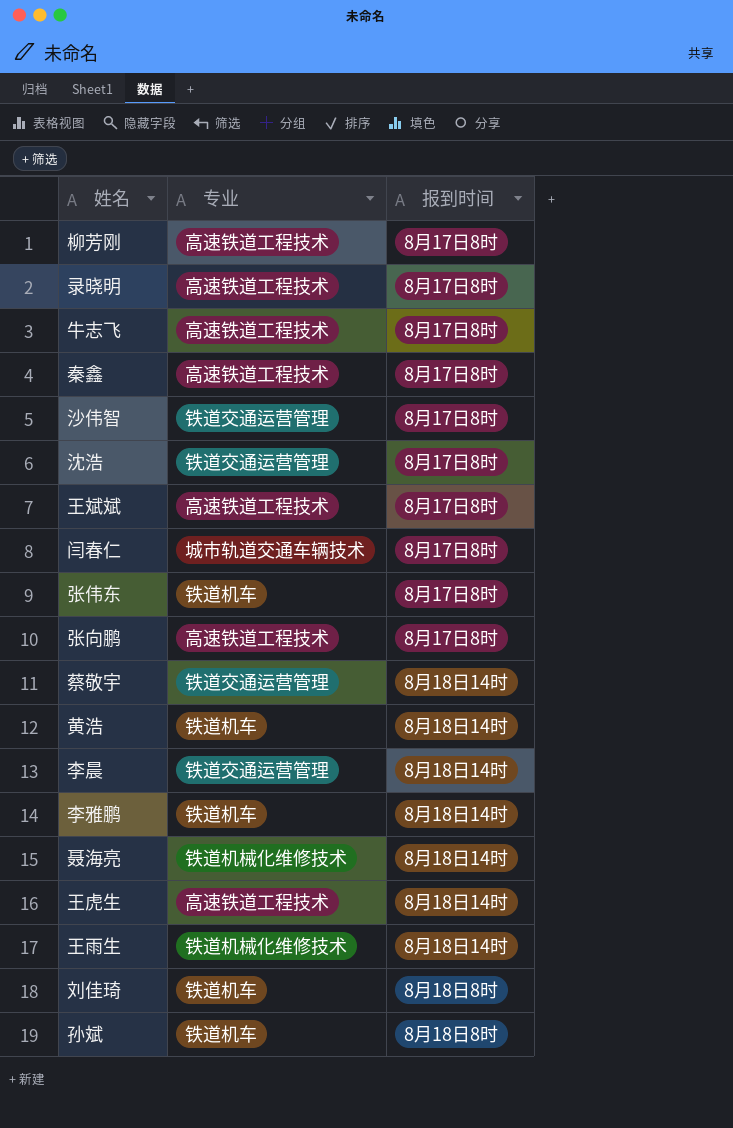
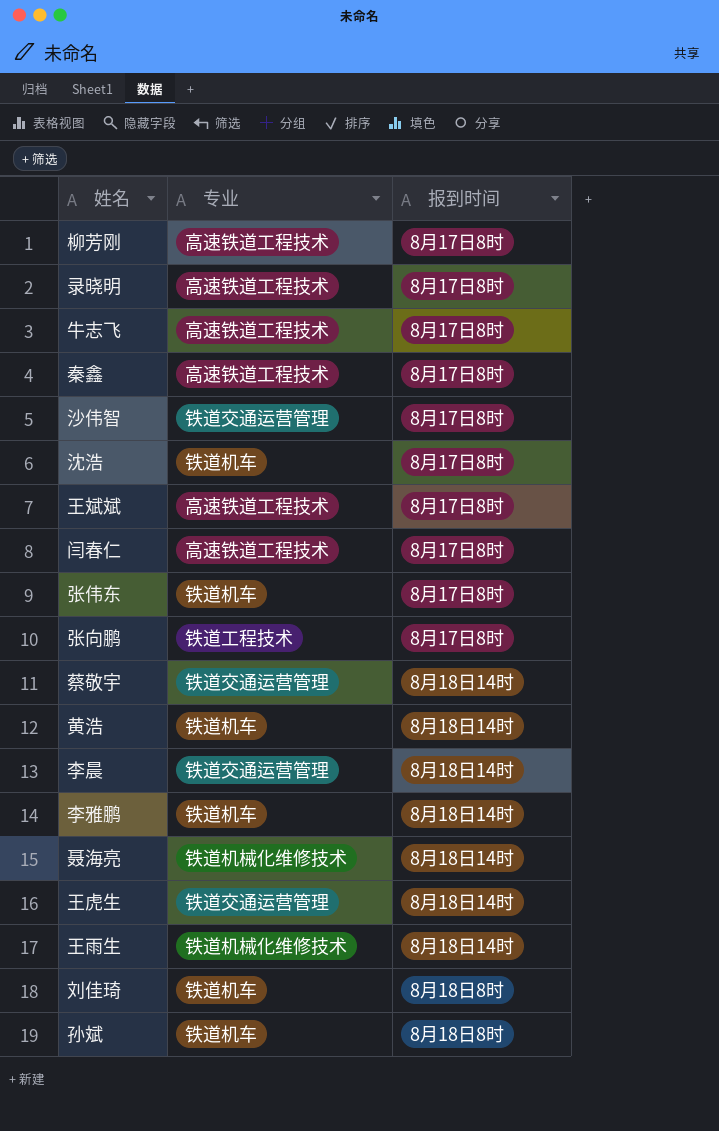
沈浩 | 专业: 铁道交通运营管理 -> 铁道机车
闫春仁 | 专业: 城市轨道交通车辆技术 -> 高速铁道工程技术
张向鹏 | 专业: 高速铁道工程技术 -> 铁道工程技术
王虎生 | 专业: 高速铁道工程技术 -> 铁道交通运营管理

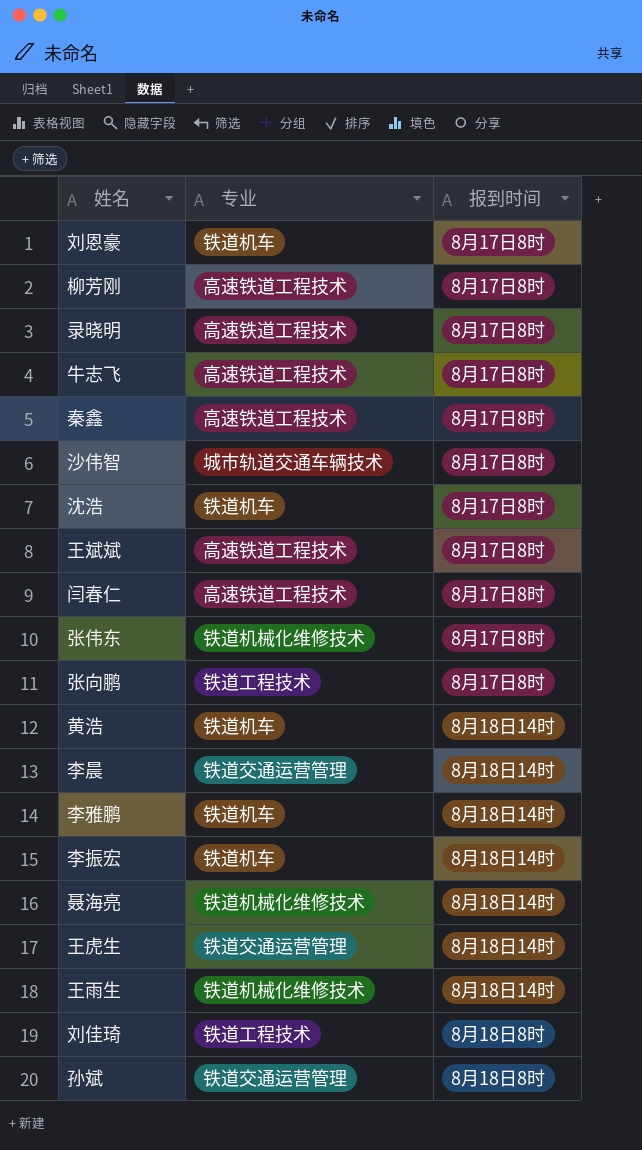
row 蔡敬宇: 铁道交通运营管理 | 8月18日14时 -> none
row 刘恩豪: none -> 铁道机车 | 8月17日8时
沙伟智 | 专业: 铁道交通运营管理 -> 城市轨道交通车辆技术
张伟东 | 专业: 铁道机车 -> 铁道机械化维修技术
row 李振宏: none -> 铁道机车 | 8月18日14时
刘佳琦 | 专业: 铁道机车 -> 铁道工程技术
孙斌 | 专业: 铁道机车 -> 铁道交通运营管理

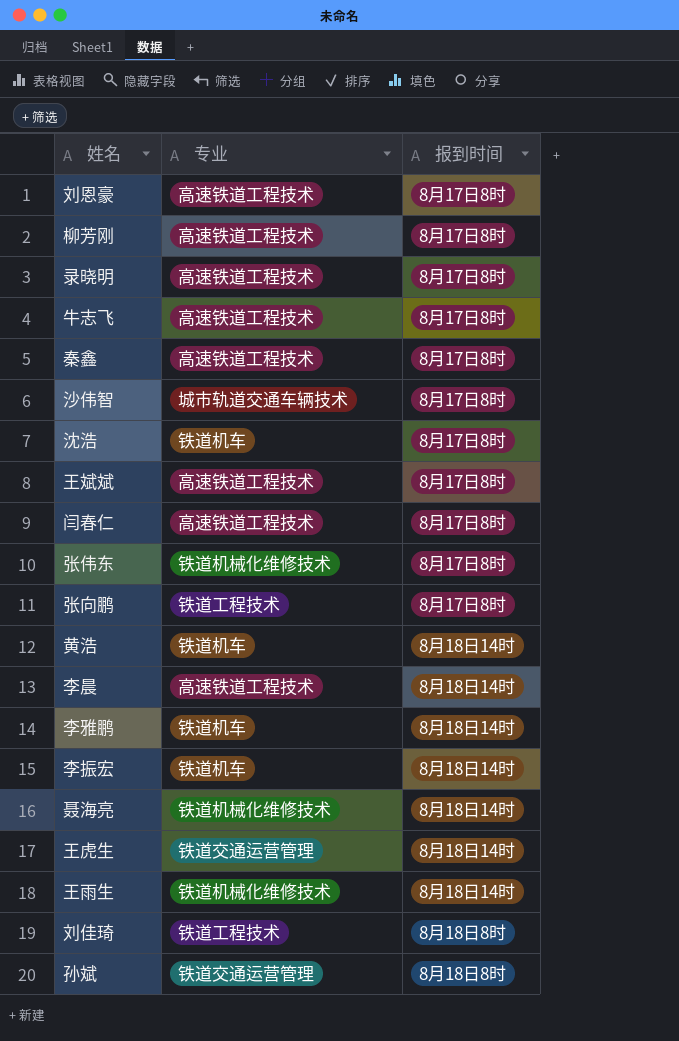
刘恩豪 | 专业: 铁道机车 -> 高速铁道工程技术
李晨 | 专业: 铁道交通运营管理 -> 高速铁道工程技术

